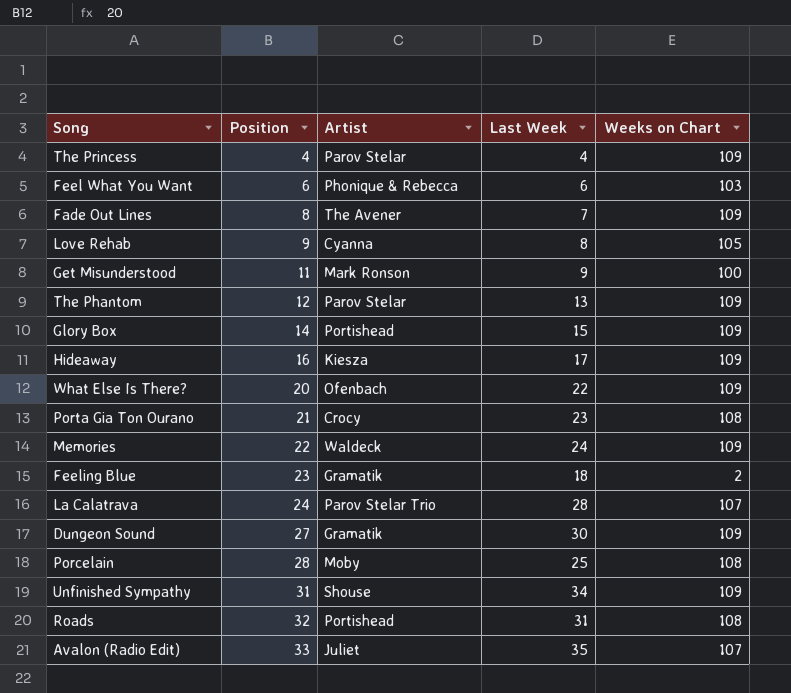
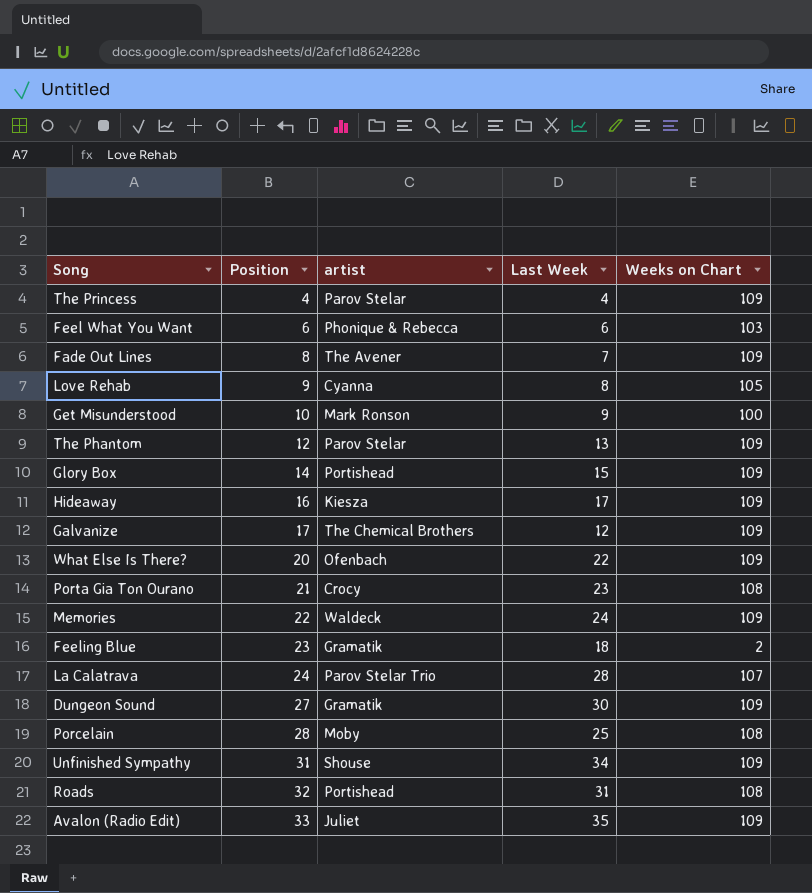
column name: Artist -> artist
Get Misunderstood | Position: 11 -> 10
row Galvanize: none -> 17 | The Chemical Brothers | 12 | 109
Avalon (Radio Edit) | Weeks on Chart: 107 -> 109

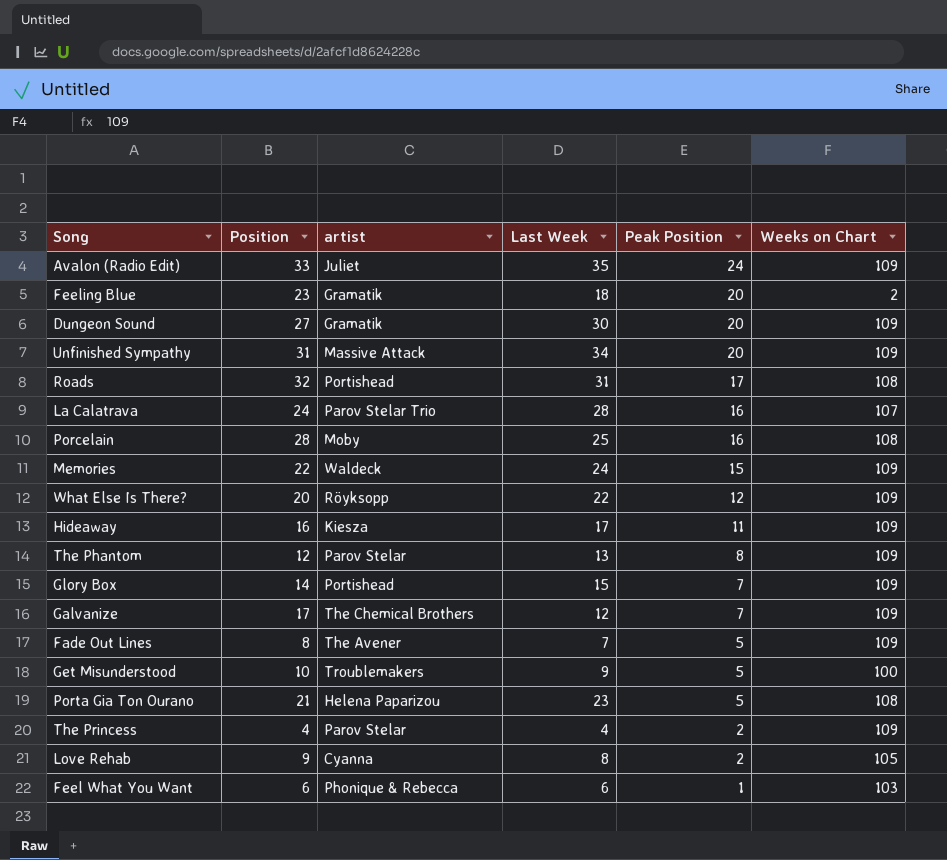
row order: Position ascending -> Peak Position descending
column Peak Position | position: none -> 5
Unfinished Sympathy | artist: Shouse -> Massive Attack
What Else Is There? | artist: Ofenbach -> Röyksopp
Get Misunderstood | artist: Mark Ronson -> Troublemakers
Porta Gia Ton Ourano | artist: Crocy -> Helena Paparizou

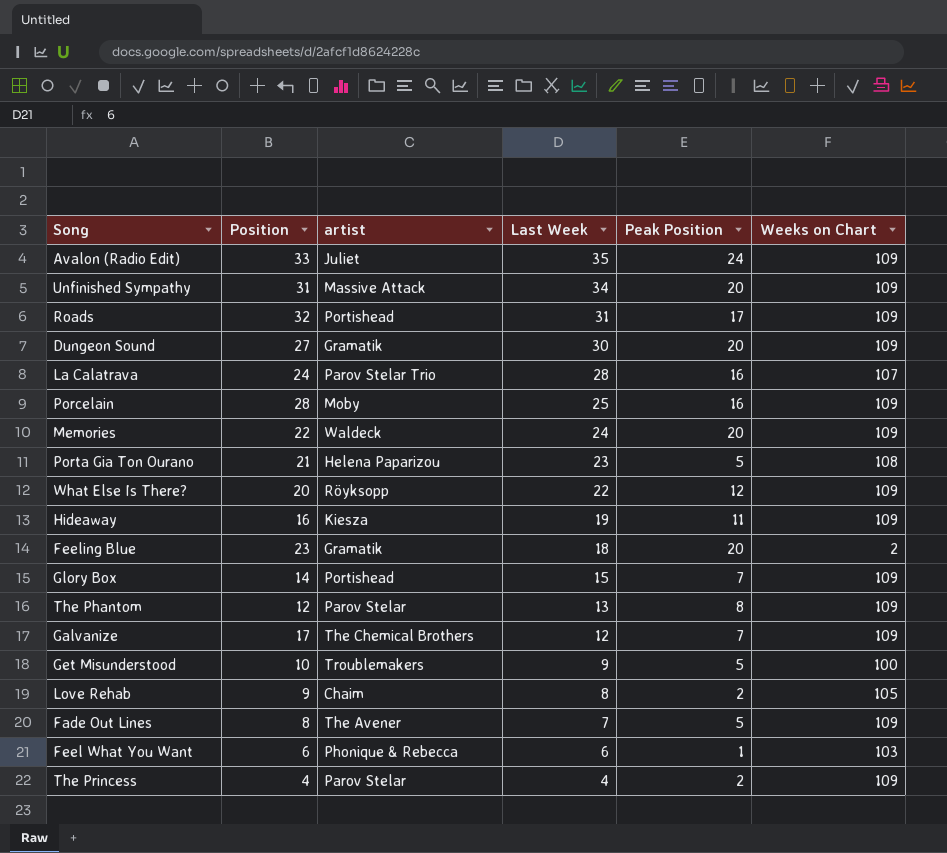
row order: Peak Position descending -> Last Week descending
Roads | Weeks on Chart: 108 -> 109
Porcelain | Weeks on Chart: 108 -> 109
Memories | Peak Position: 15 -> 20
Hideaway | Last Week: 17 -> 19
Love Rehab | artist: Cyanna -> Chaim

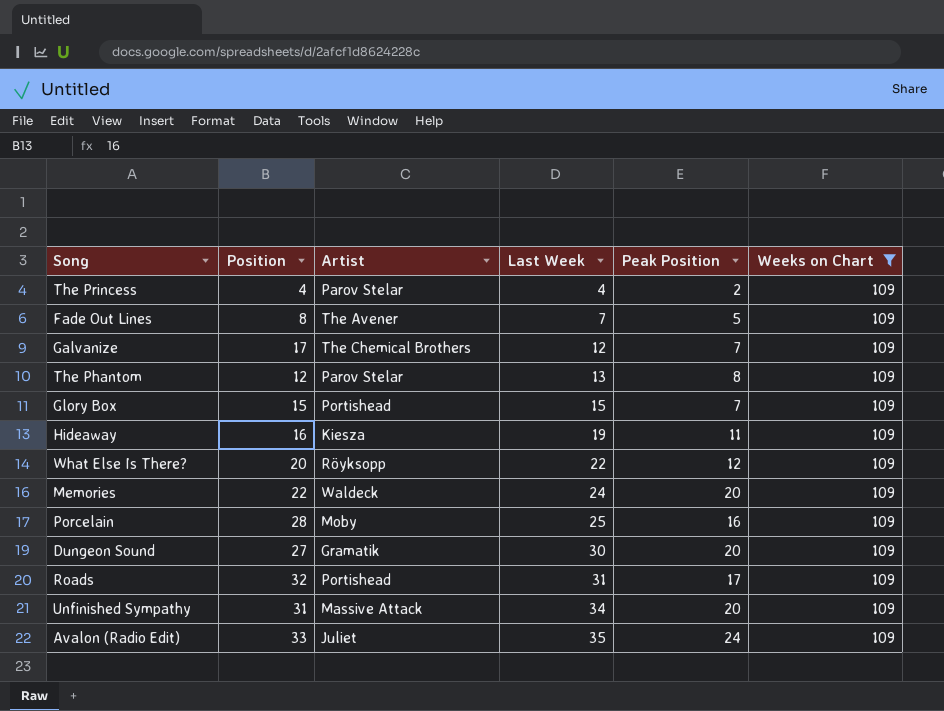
filter: none -> Weeks on Chart = 109
row order: Last Week descending -> Last Week ascending
column name: artist -> Artist
Glory Box | Position: 14 -> 15

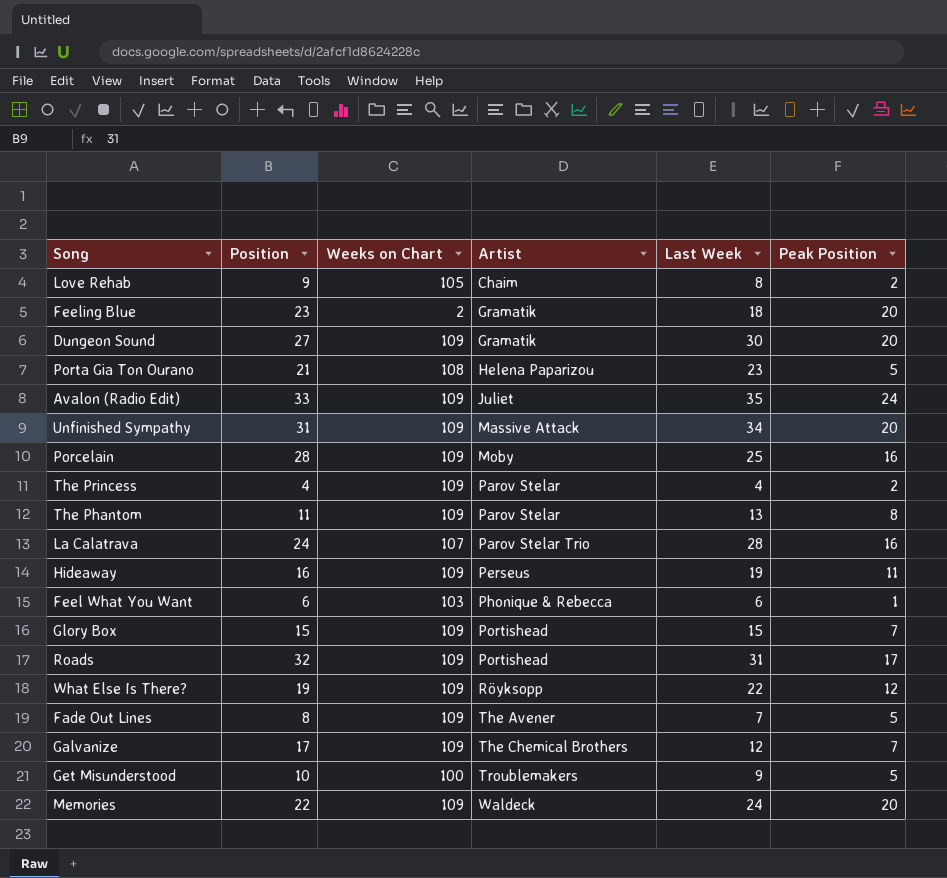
filter: Weeks on Chart = 109 -> none
row order: Last Week ascending -> Artist ascending
column Weeks on Chart | position: 6 -> 3
The Phantom | Position: 12 -> 11
Hideaway | Artist: Kiesza -> Perseus
What Else Is There? | Position: 20 -> 19

